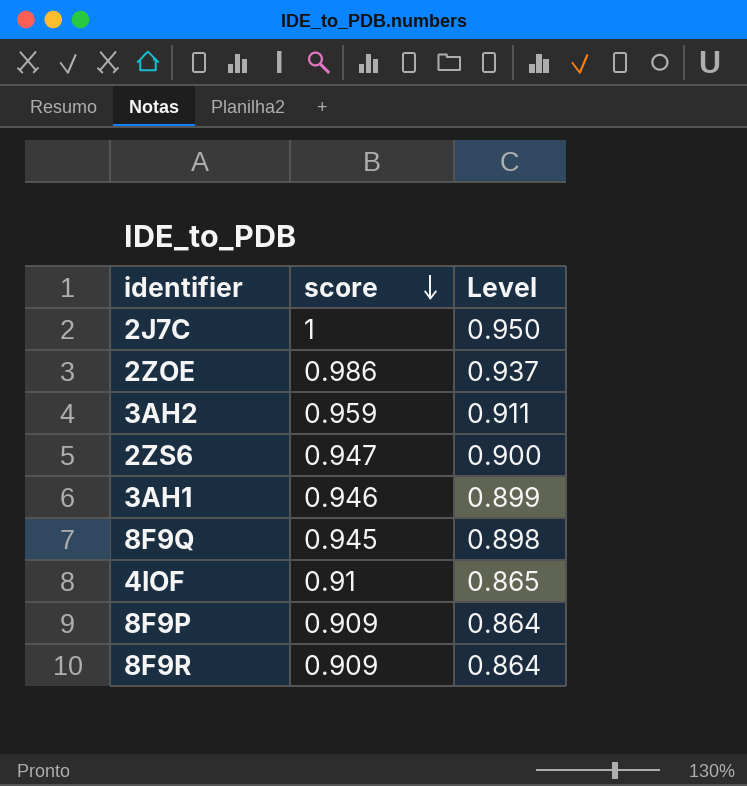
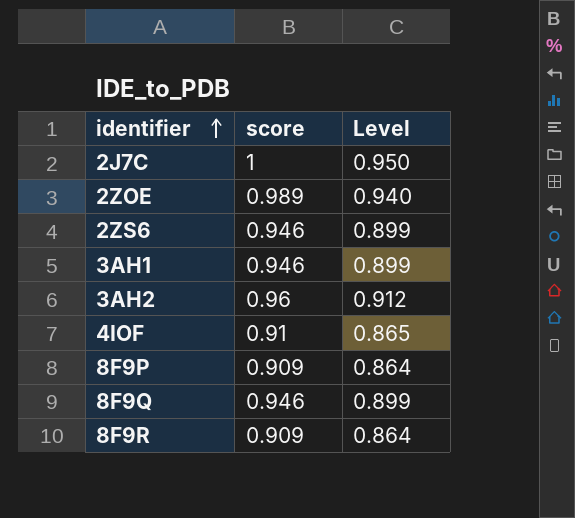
row order: score descending -> identifier ascending
2ZOE | score: 0.986 -> 0.989
2ZOE | Level: 0.937 -> 0.940
2ZS6 | score: 0.947 -> 0.946
2ZS6 | Level: 0.900 -> 0.899
3AH2 | score: 0.959 -> 0.96
3AH2 | Level: 0.911 -> 0.912
8F9Q | score: 0.945 -> 0.946
8F9Q | Level: 0.898 -> 0.899

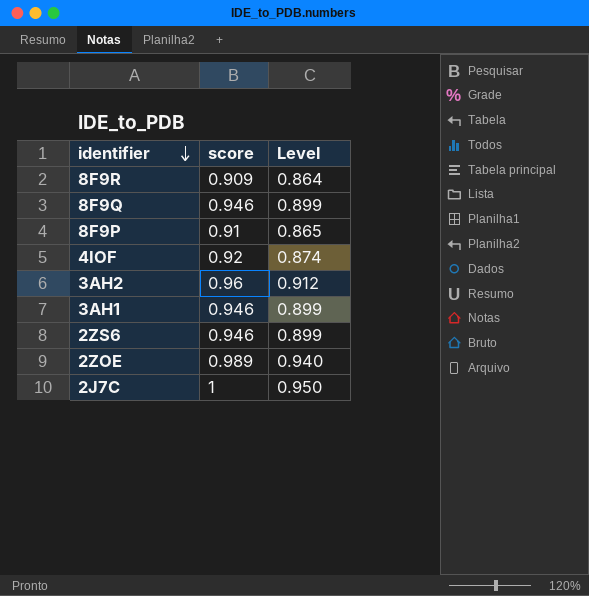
row order: identifier ascending -> identifier descending
8F9P | score: 0.909 -> 0.91
8F9P | Level: 0.864 -> 0.865
4IOF | score: 0.91 -> 0.92
4IOF | Level: 0.865 -> 0.874

